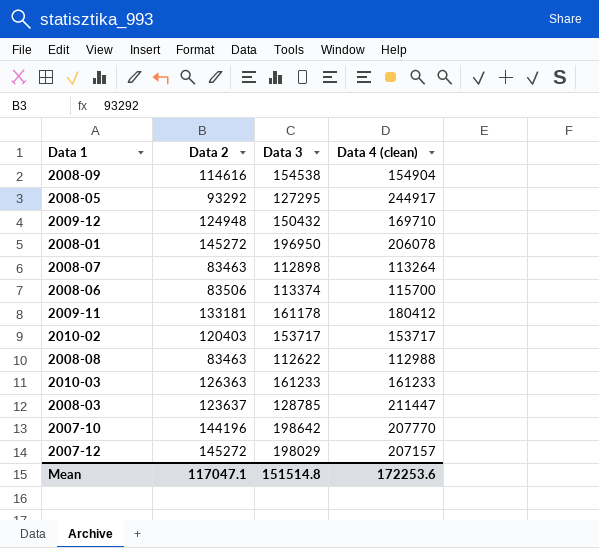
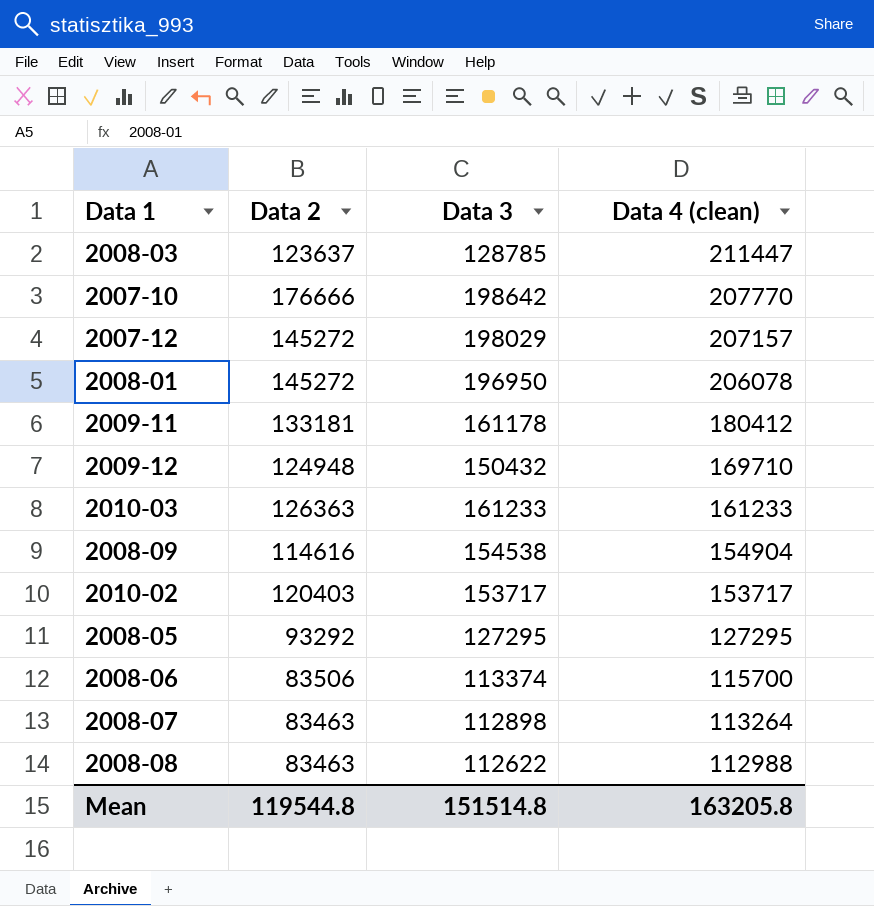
row order: none -> Data 4 (clean) descending
2007-10 | Data 2: 144196 -> 176666
2008-05 | Data 4 (clean): 244917 -> 127295
Mean | Data 2: 117047.1 -> 119544.8
Mean | Data 4 (clean): 172253.6 -> 163205.8

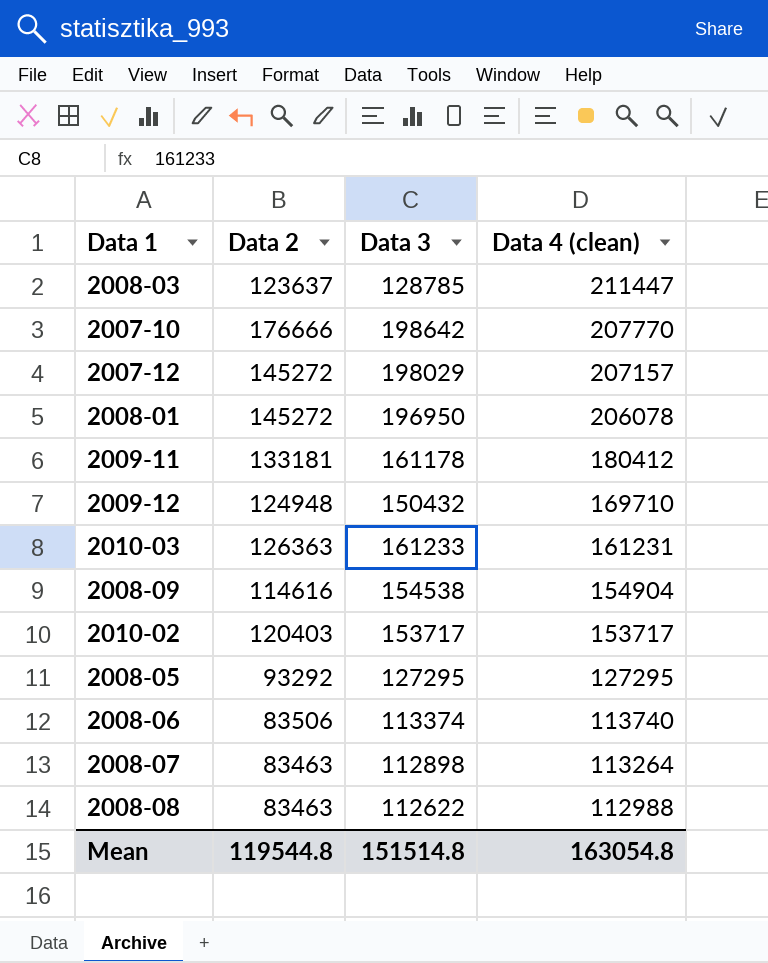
2010-03 | Data 4 (clean): 161233 -> 161231
2008-06 | Data 4 (clean): 115700 -> 113740
Mean | Data 4 (clean): 163205.8 -> 163054.8

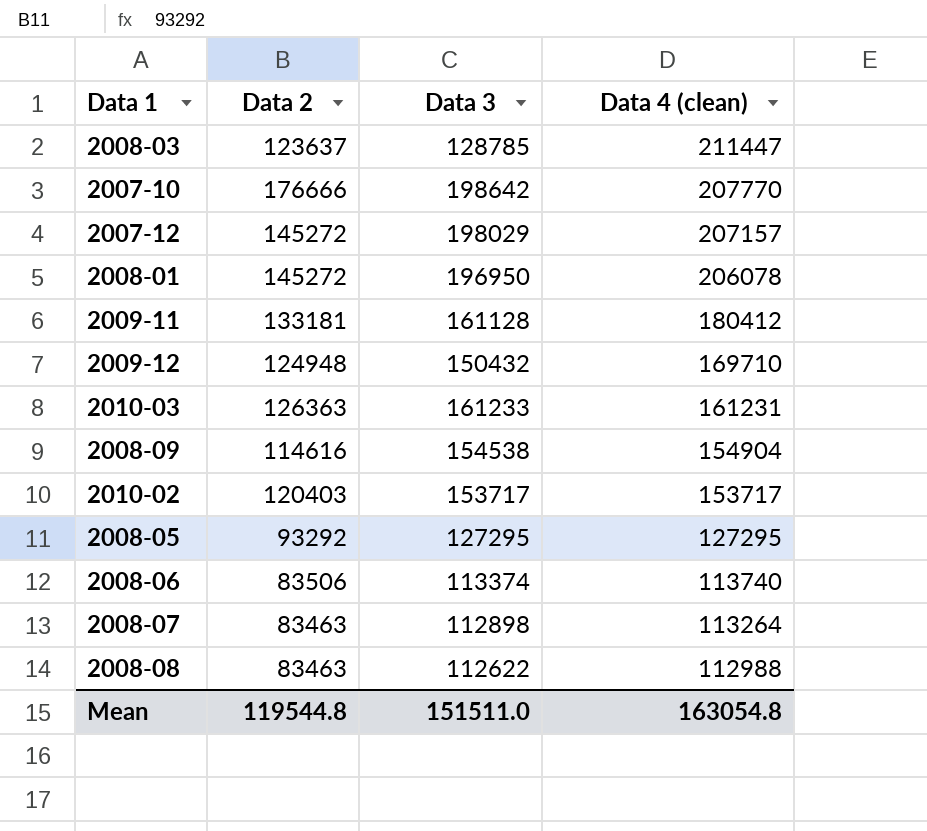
2009-11 | Data 3: 161178 -> 161128
Mean | Data 3: 151514.8 -> 151511.0

